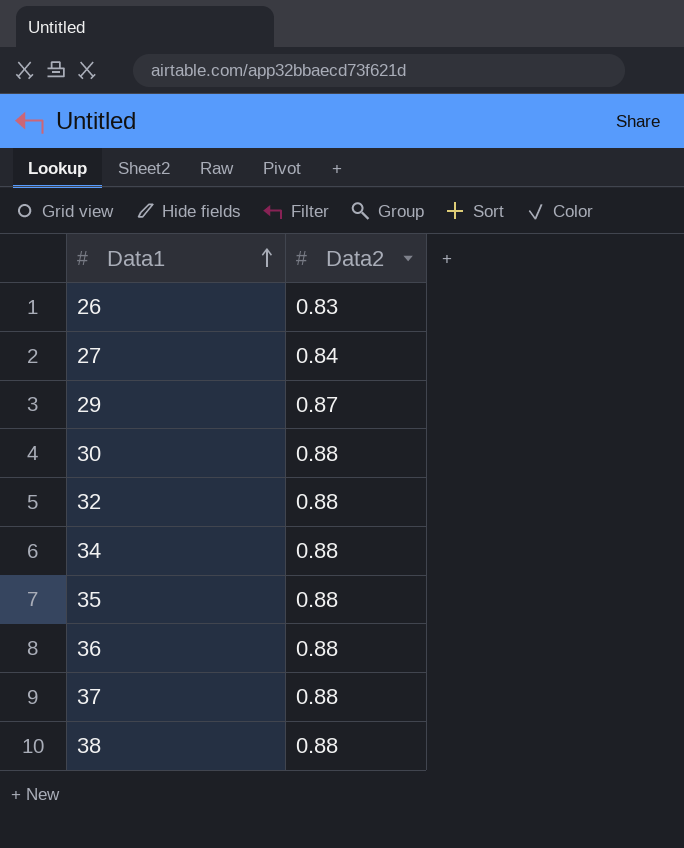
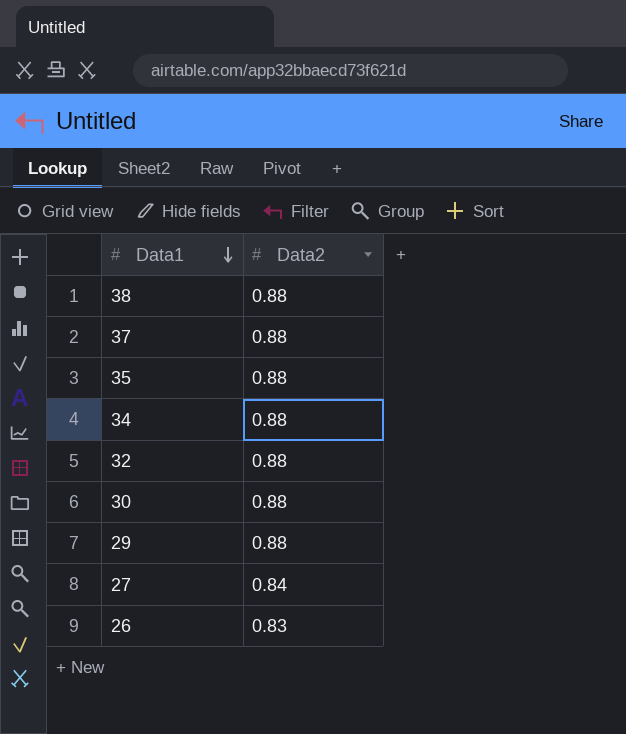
row order: Data1 ascending -> Data1 descending
row 36: 0.88 -> none
29 | Data2: 0.87 -> 0.88

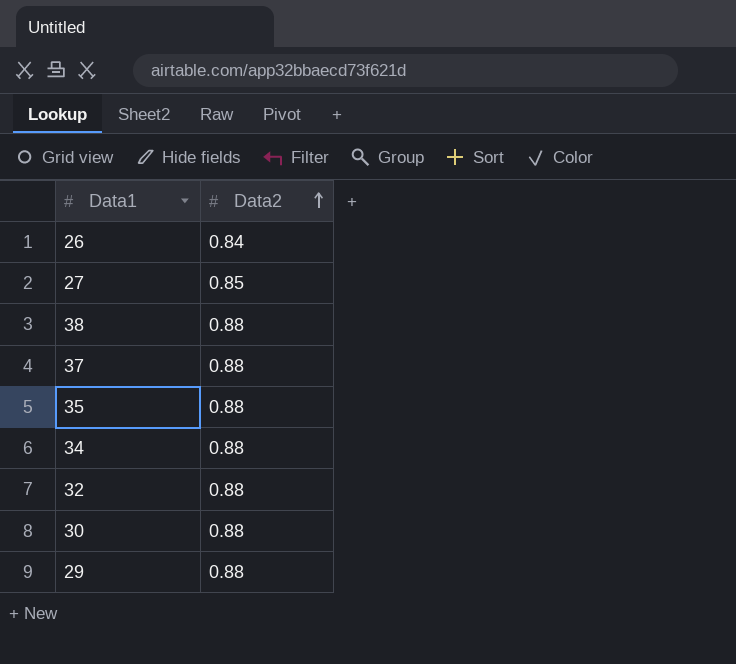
row order: Data1 descending -> Data2 ascending
26 | Data2: 0.83 -> 0.84
27 | Data2: 0.84 -> 0.85

